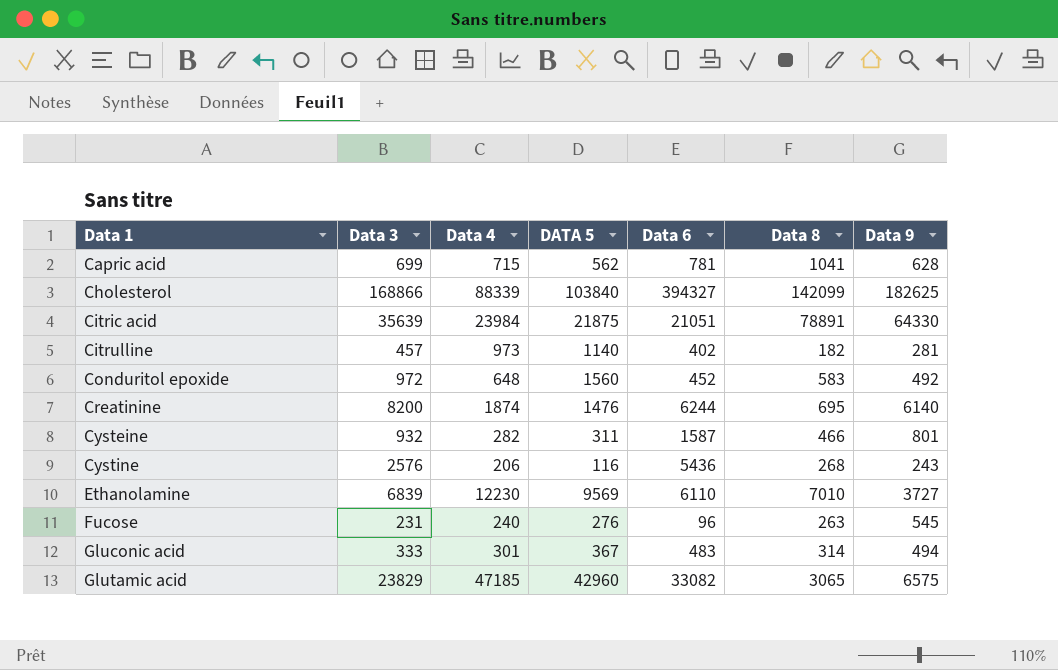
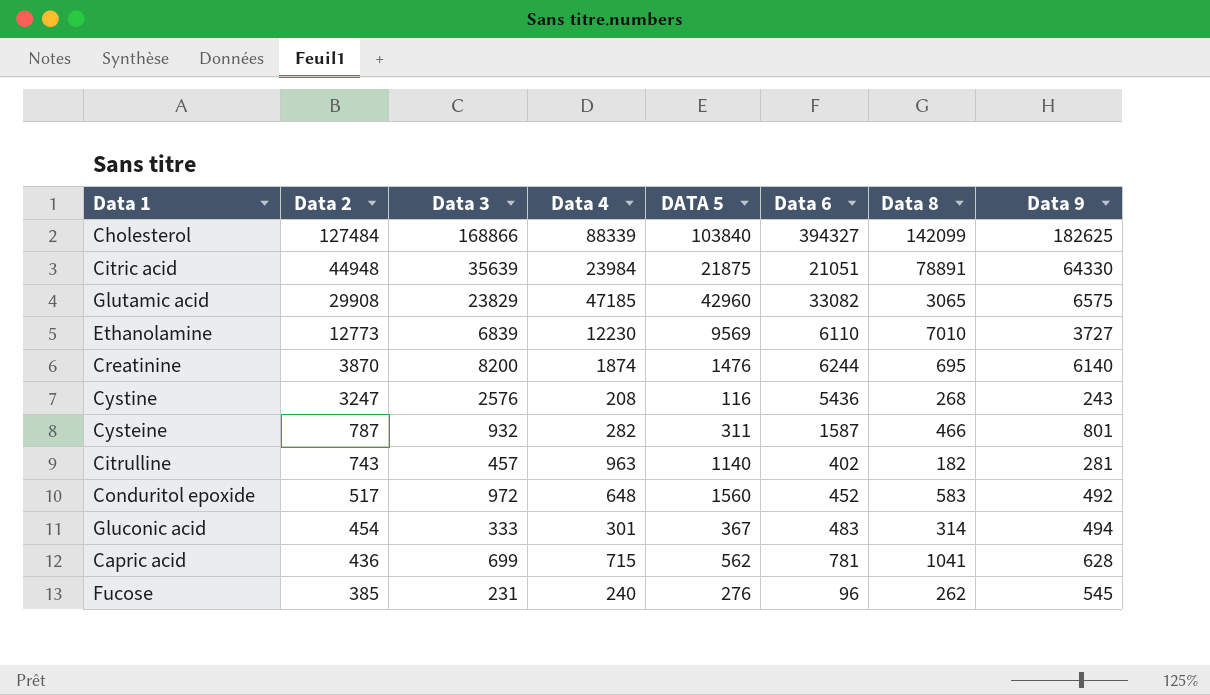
row order: Data 1 ascending -> Data 2 descending
column Data 2 | position: none -> 2
Cystine | Data 4: 206 -> 208
Citrulline | Data 4: 973 -> 963
Fucose | Data 8: 263 -> 262

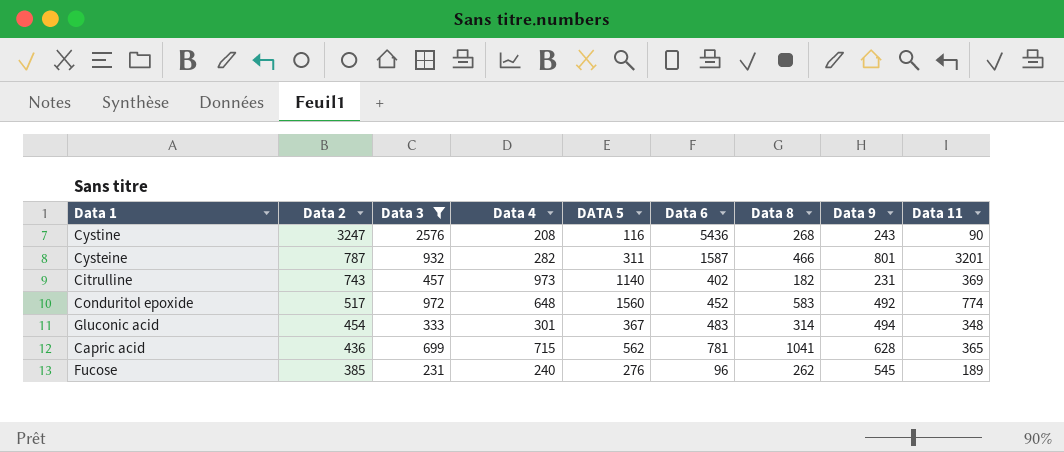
filter: none -> Data 3 <= 2576
column Data 11 | position: none -> 9
Citrulline | Data 4: 963 -> 973
Citrulline | Data 9: 281 -> 231

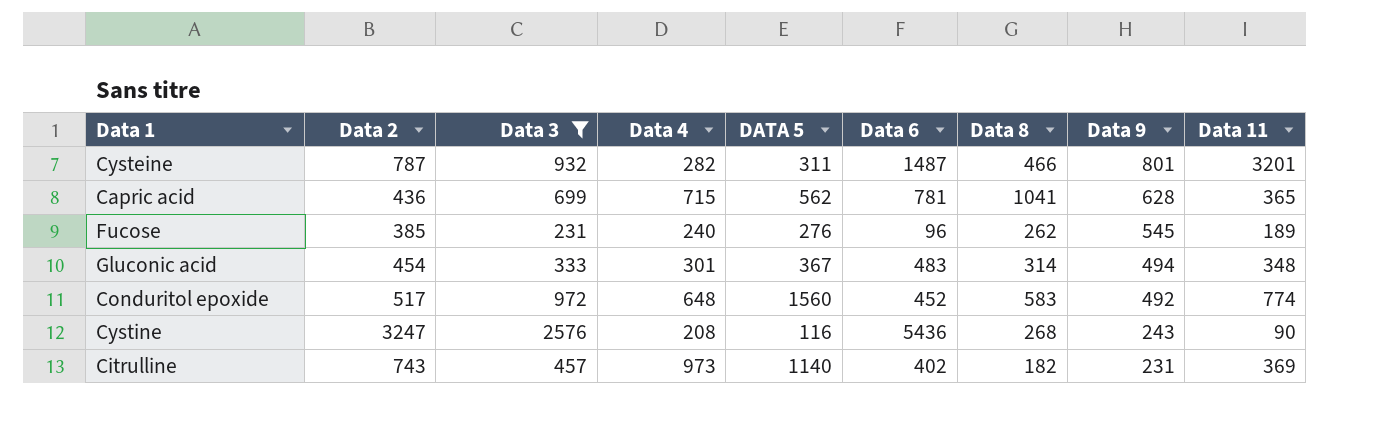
row order: Data 2 descending -> Data 9 descending
Cysteine | Data 6: 1587 -> 1487

